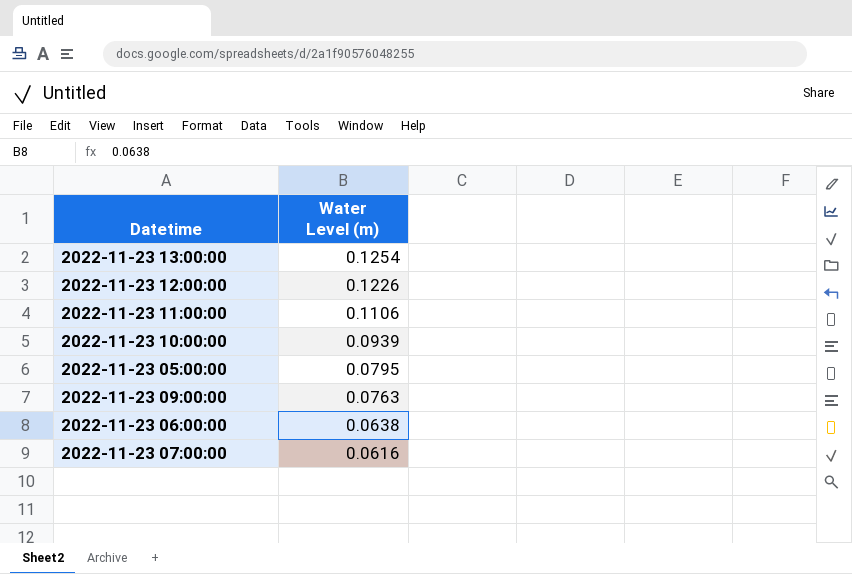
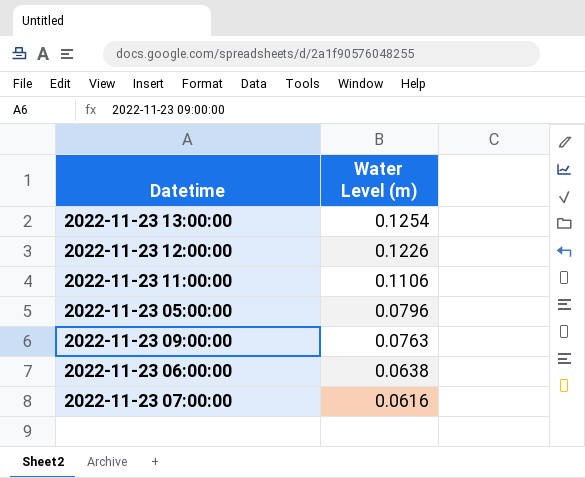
row 2022-11-23 10:00:00: 0.0939 -> none
2022-11-23 05:00:00 | Water Level (m): 0.0795 -> 0.0796

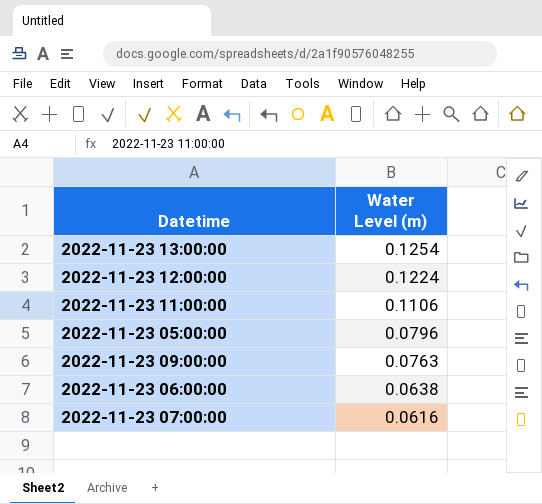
2022-11-23 12:00:00 | Water Level (m): 0.1226 -> 0.1224

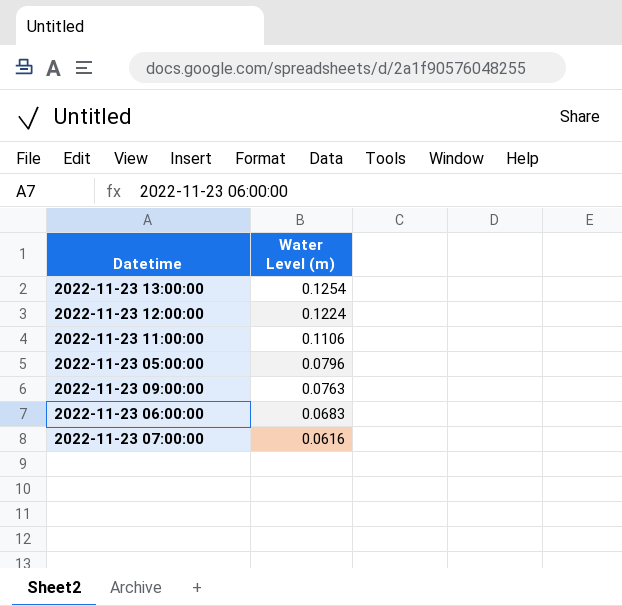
2022-11-23 06:00:00 | Water Level (m): 0.0638 -> 0.0683

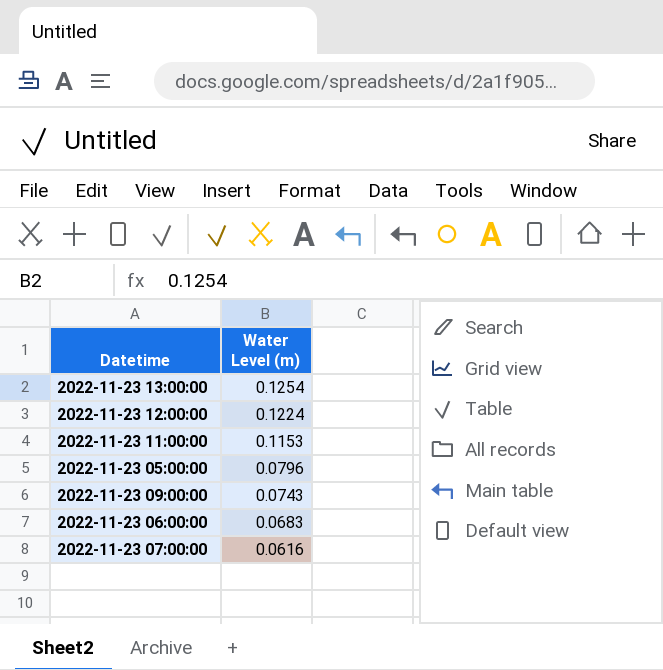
2022-11-23 11:00:00 | Water Level (m): 0.1106 -> 0.1153
2022-11-23 09:00:00 | Water Level (m): 0.0763 -> 0.0743

